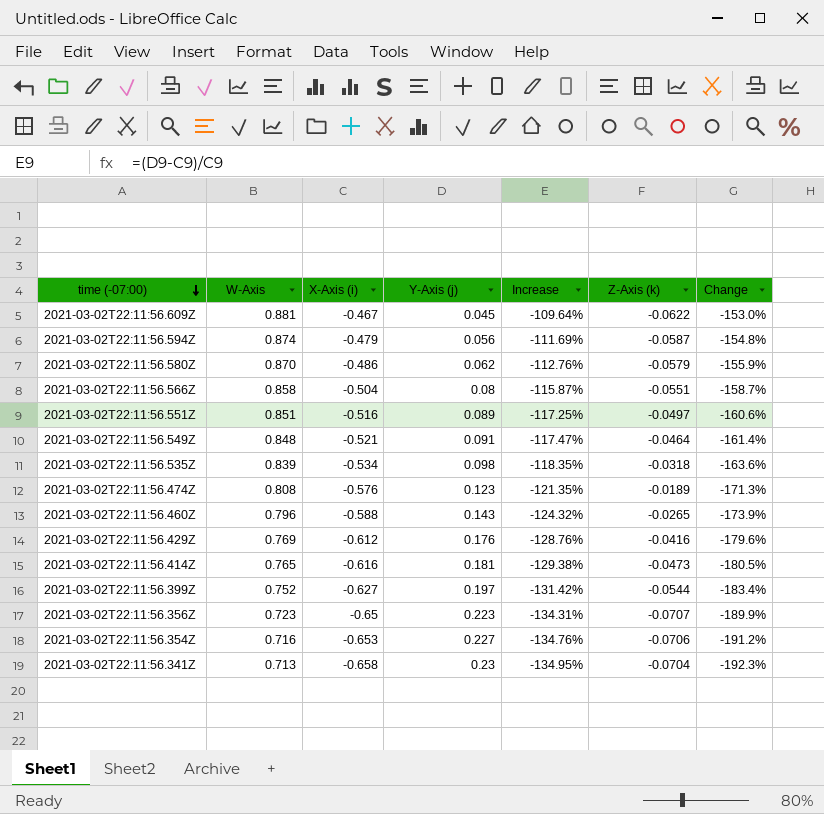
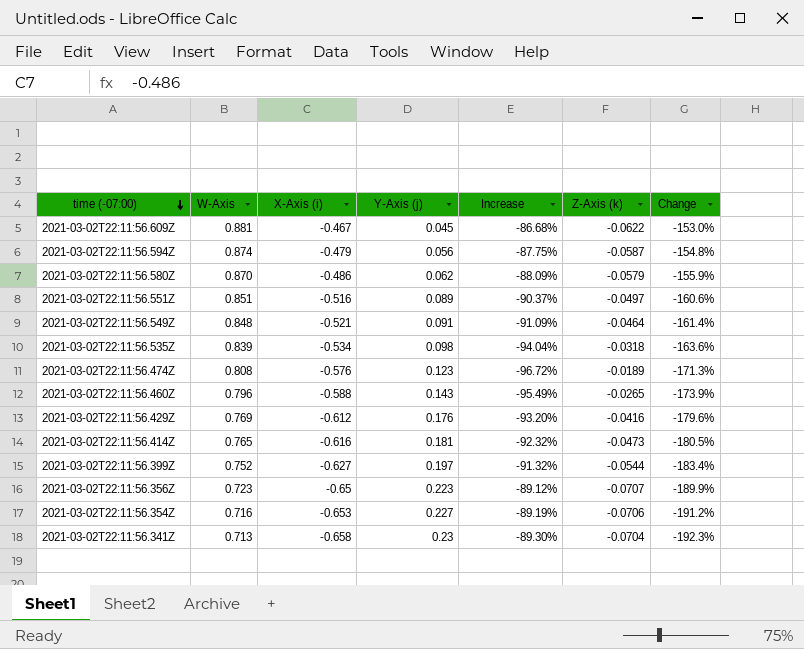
column Increase | formula: ([Y-Axis (j)] - [X-Axis (i)]) / [X-Axis (i)] -> ([Z-Axis (k)] - [X-Axis (i)]) / [X-Axis (i)]
row 2021-03-02T22:11:56.566Z: 0.858 | -0.504 | 0.08 | -115.87% | -0.0551 | -158.7% -> none

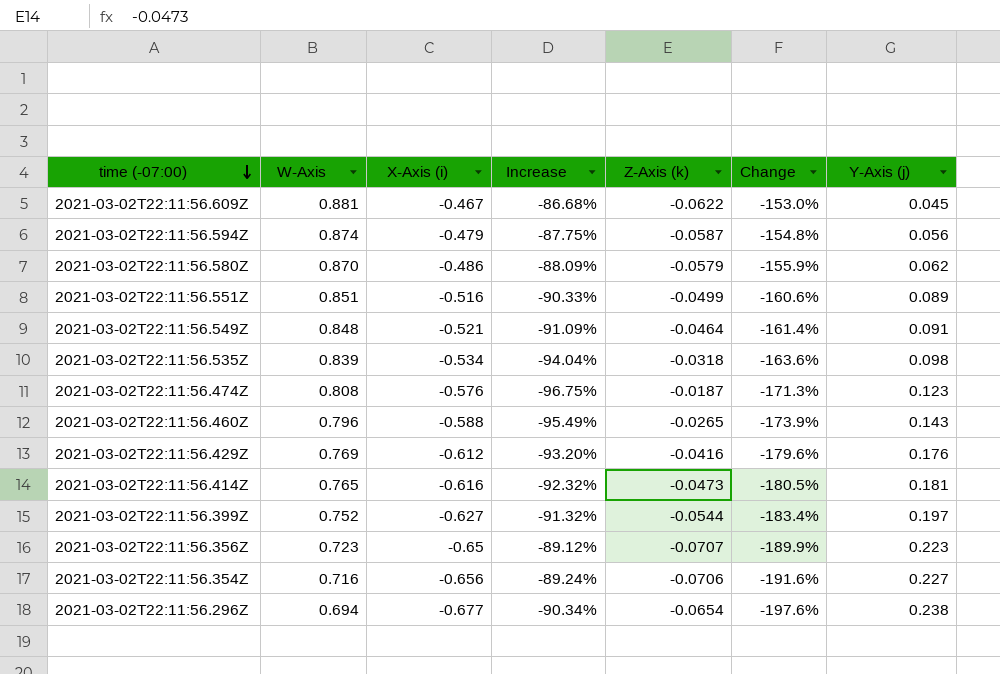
column Y-Axis (j) | position: 4 -> 7
row 2021-03-02T22:11:56.341Z: 0.713 | -0.658 | 0.23 | -89.30% | -0.0704 | -192.3% -> none
2021-03-02T22:11:56.551Z | Increase: -90.37% -> -90.33%
2021-03-02T22:11:56.551Z | Z-Axis (k): -0.0497 -> -0.0499
2021-03-02T22:11:56.474Z | Increase: -96.72% -> -96.75%
2021-03-02T22:11:56.474Z | Z-Axis (k): -0.0189 -> -0.0187
2021-03-02T22:11:56.354Z | X-Axis (i): -0.653 -> -0.656
2021-03-02T22:11:56.354Z | Increase: -89.19% -> -89.24%
2021-03-02T22:11:56.354Z | Change: -191.2% -> -191.6%
row 2021-03-02T22:11:56.296Z: none -> 0.694 | -0.677 | -90.34% | -0.0654 | -197.6% | 0.238

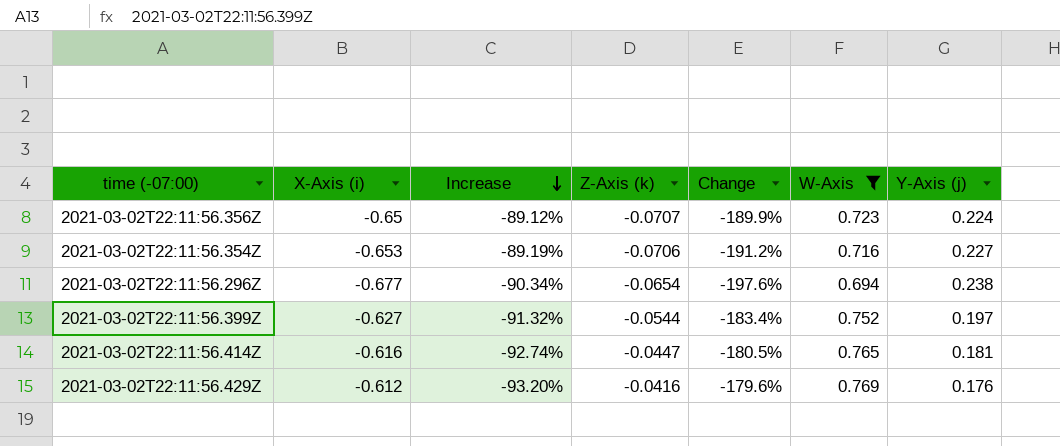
filter: none -> W-Axis <= 0.769
row order: time (-07:00) descending -> Increase descending
column W-Axis | position: 2 -> 6
2021-03-02T22:11:56.356Z | Y-Axis (j): 0.223 -> 0.224
2021-03-02T22:11:56.354Z | X-Axis (i): -0.656 -> -0.653
2021-03-02T22:11:56.354Z | Increase: -89.24% -> -89.19%
2021-03-02T22:11:56.354Z | Change: -191.6% -> -191.2%
2021-03-02T22:11:56.414Z | Increase: -92.32% -> -92.74%
2021-03-02T22:11:56.414Z | Z-Axis (k): -0.0473 -> -0.0447

